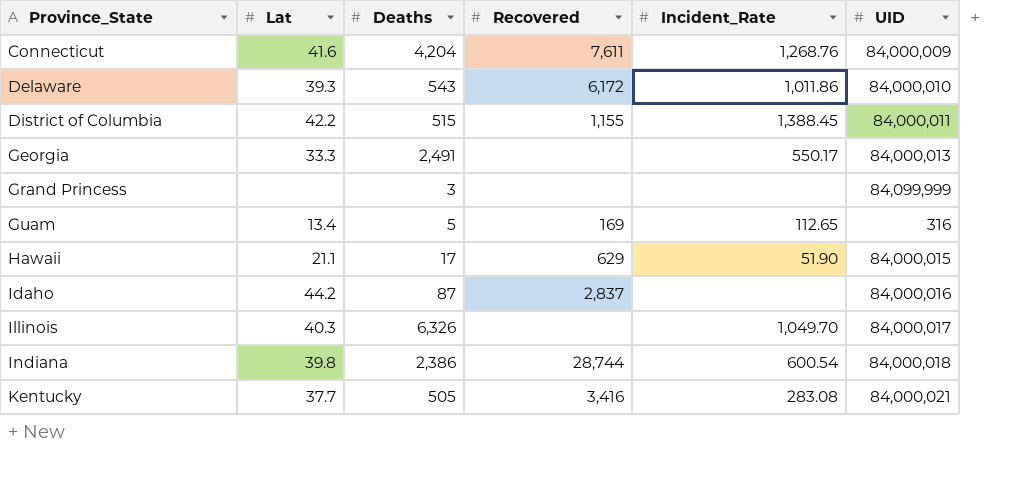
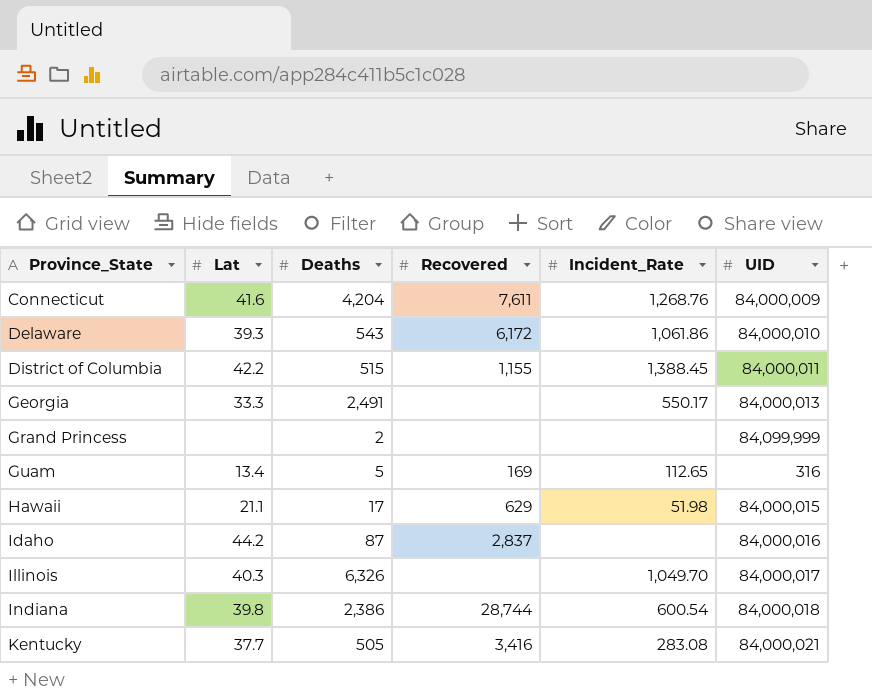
Delaware | Incident_Rate: 1,011.86 -> 1,061.86
Grand Princess | Deaths: 3 -> 2
Hawaii | Incident_Rate: 51.90 -> 51.98

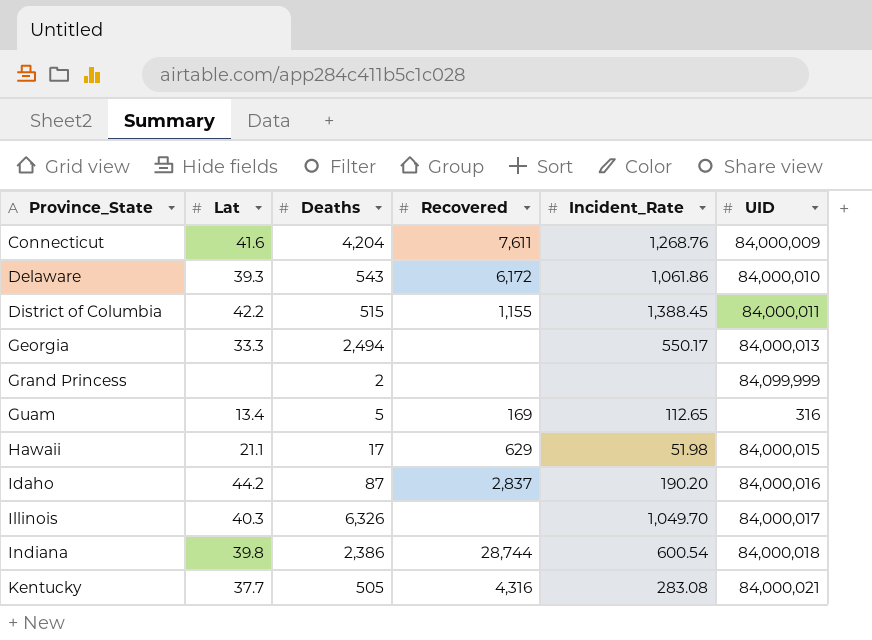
Georgia | Deaths: 2,491 -> 2,494
Idaho | Incident_Rate: none -> 190.20
Kentucky | Recovered: 3,416 -> 4,316

